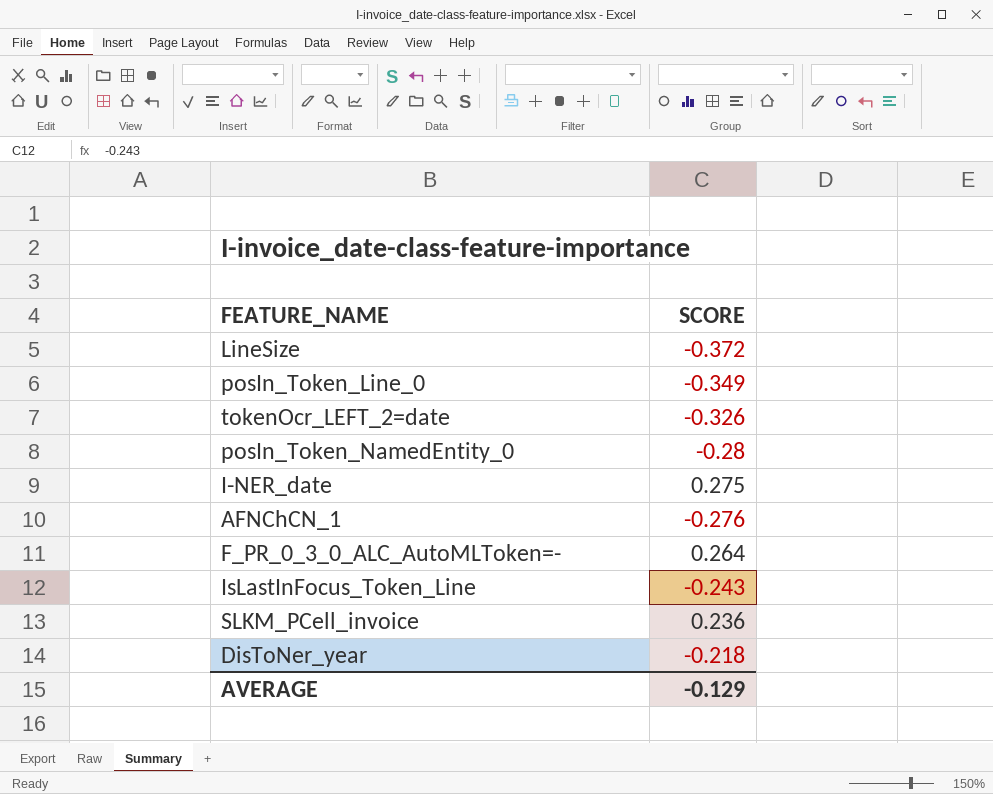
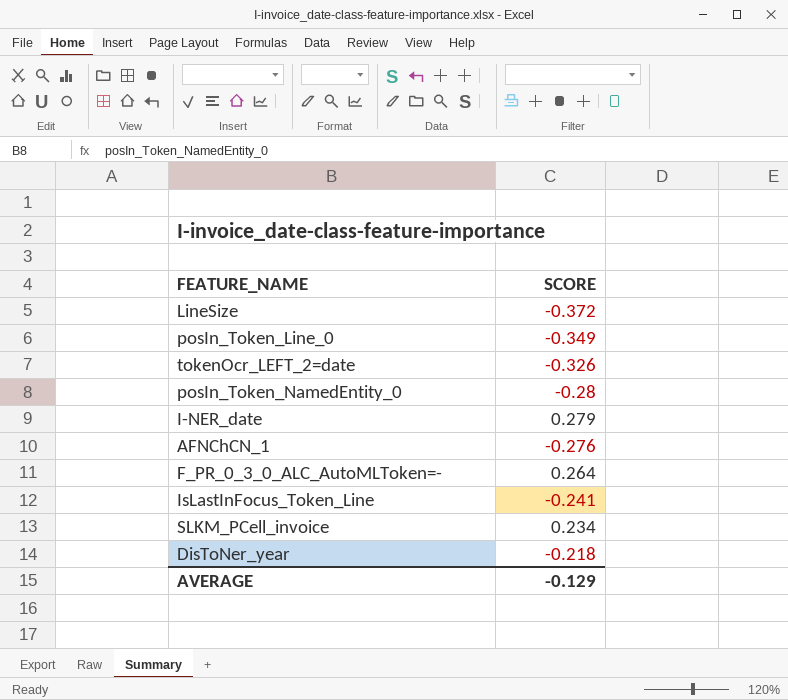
I-NER_date | SCORE: 0.275 -> 0.279
IsLastInFocus_Token_Line | SCORE: -0.243 -> -0.241
SLKM_PCell_invoice | SCORE: 0.236 -> 0.234

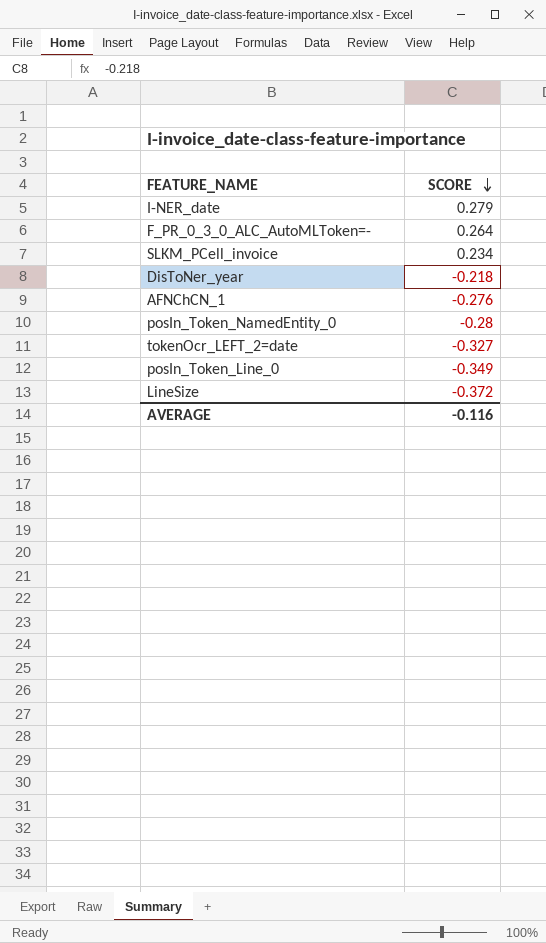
row order: none -> SCORE descending
row IsLastInFocus_Token_Line: -0.241 -> none
tokenOcr_LEFT_2=date | SCORE: -0.326 -> -0.327
AVERAGE | SCORE: -0.129 -> -0.116

